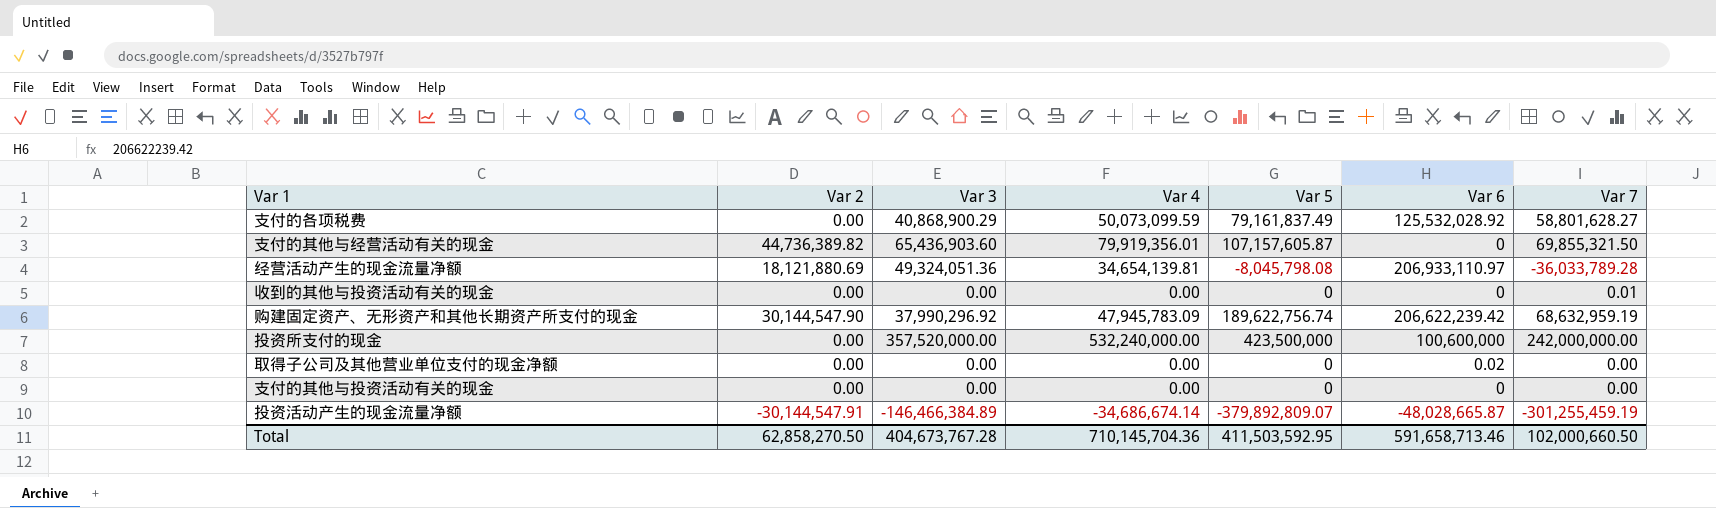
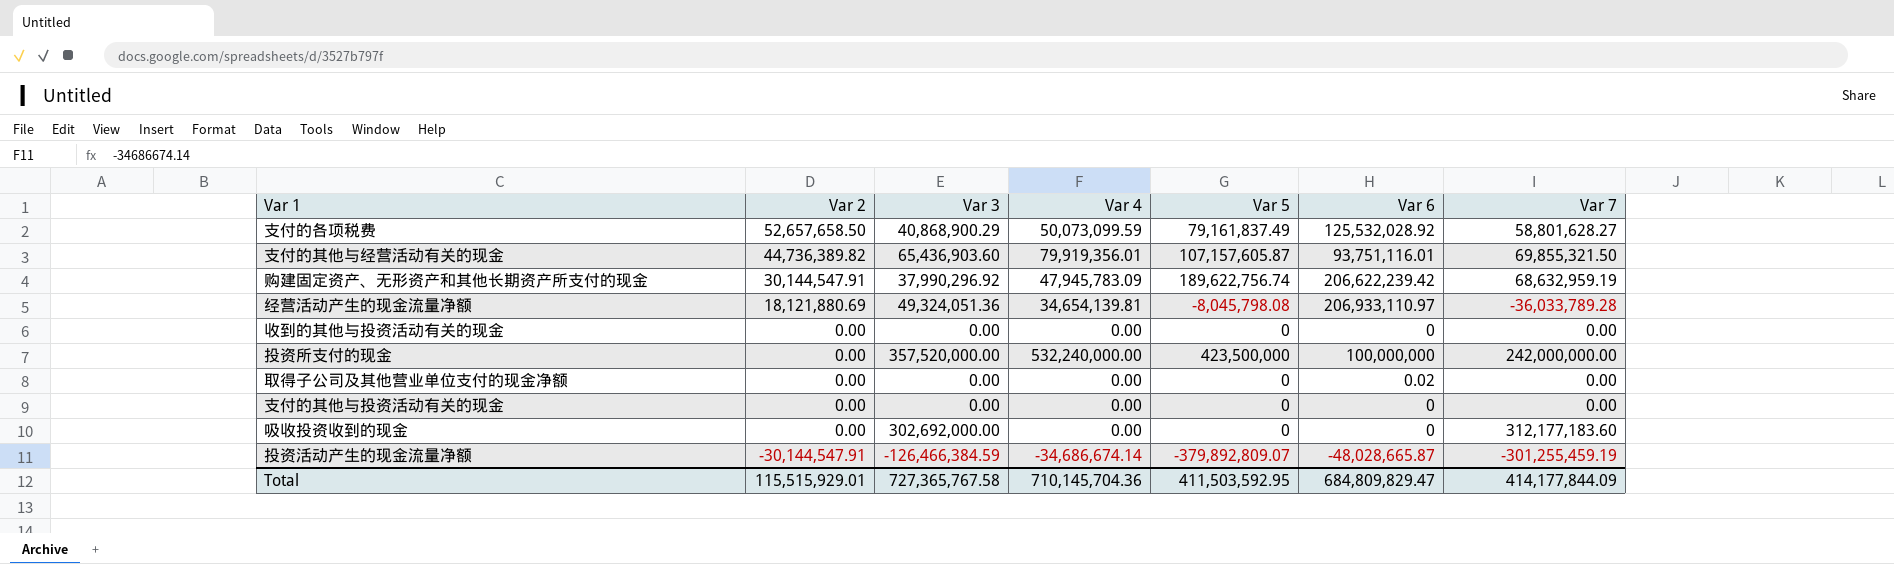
row order: none -> Var 2 descending
支付的各项税费 | Var 2: 0.00 -> 52,657,658.50
支付的其他与经营活动有关的现金 | Var 6: 0 -> 93,751,116.01
购建固定资产、无形资产和其他长期资产所支付的现金 | Var 2: 30,144,547.90 -> 30,144,547.91
收到的其他与投资活动有关的现金 | Var 7: 0.01 -> 0.00
投资所支付的现金 | Var 6: 100,600,000 -> 100,000,000
row 吸收投资收到的现金: none -> 0.00 | 302,692,000.00 | 0.00 | 0 | 0 | 312,177,183.60
投资活动产生的现金流量净额 | Var 3: -146,466,384.89 -> -126,466,384.59
Total | Var 2: 62,858,270.50 -> 115,515,929.01
Total | Var 3: 404,673,767.28 -> 727,365,767.58
Total | Var 6: 591,658,713.46 -> 684,809,829.47
Total | Var 7: 102,000,660.50 -> 414,177,844.09

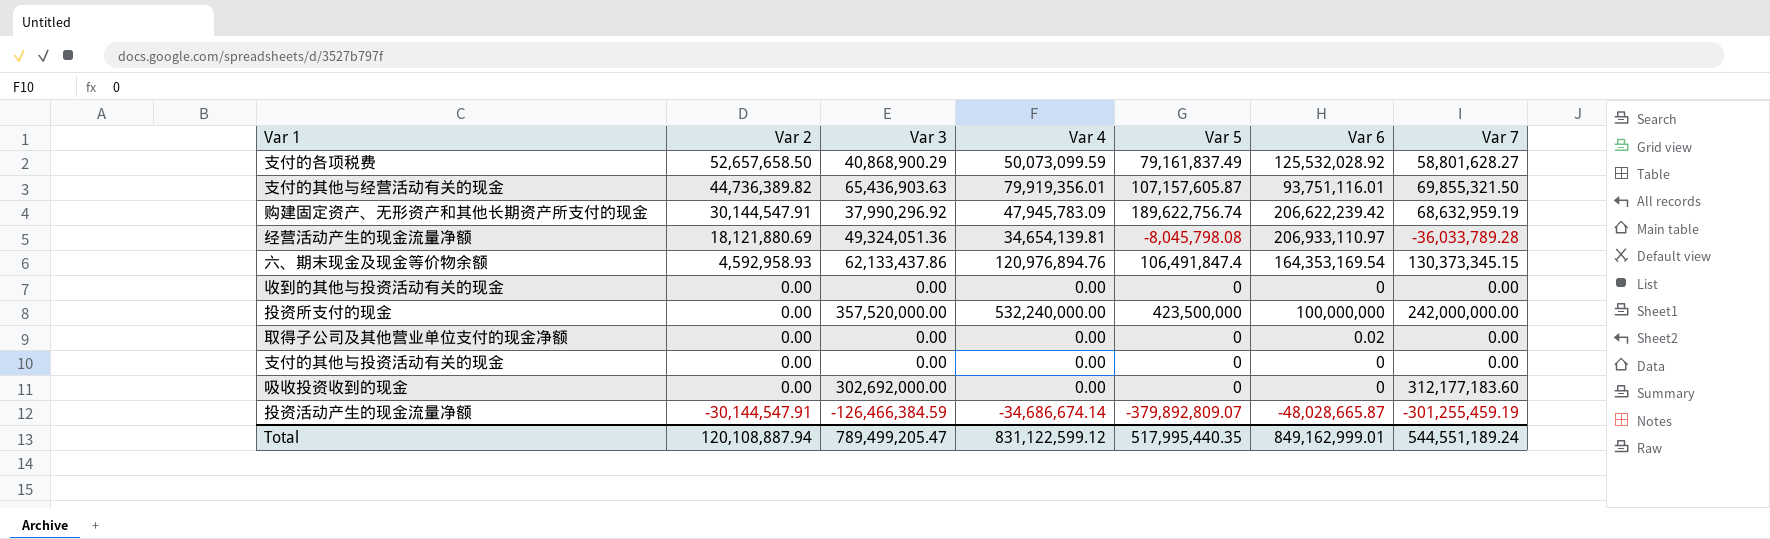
支付的其他与经营活动有关的现金 | Var 3: 65,436,903.60 -> 65,436,903.63
row 六、期末现金及现金等价物余额: none -> 4,592,958.93 | 62,133,437.86 | 120,976,894.76 | 106,491,847.4 | 164,353,169.54 | 130,373,345.15
Total | Var 2: 115,515,929.01 -> 120,108,887.94
Total | Var 3: 727,365,767.58 -> 789,499,205.47
Total | Var 4: 710,145,704.36 -> 831,122,599.12
Total | Var 5: 411,503,592.95 -> 517,995,440.35
Total | Var 6: 684,809,829.47 -> 849,162,999.01
Total | Var 7: 414,177,844.09 -> 544,551,189.24

